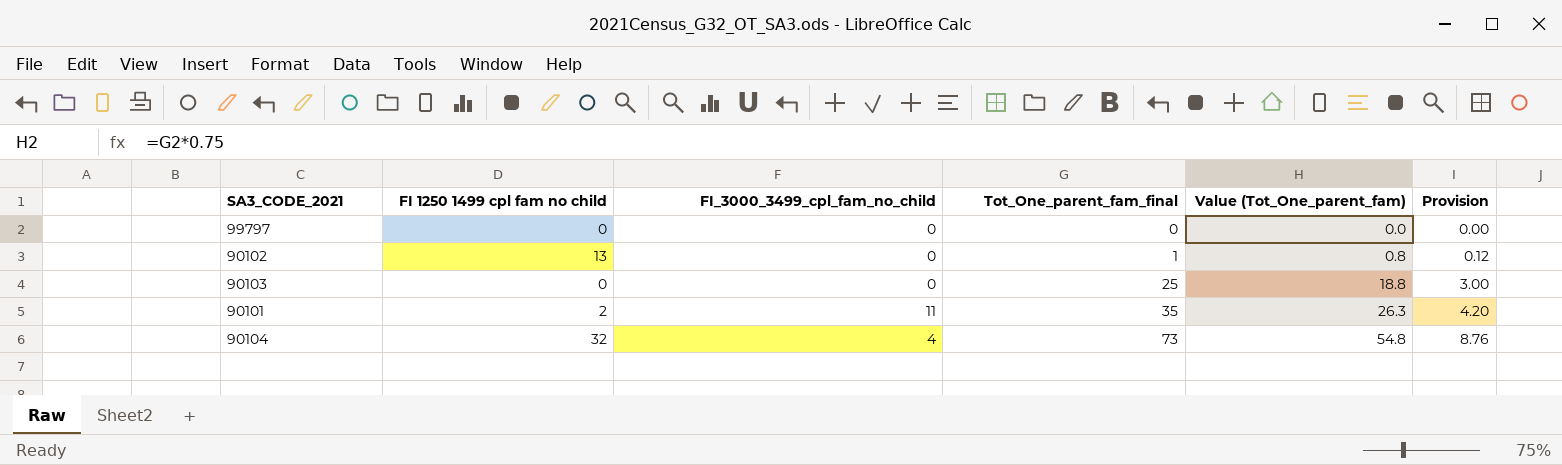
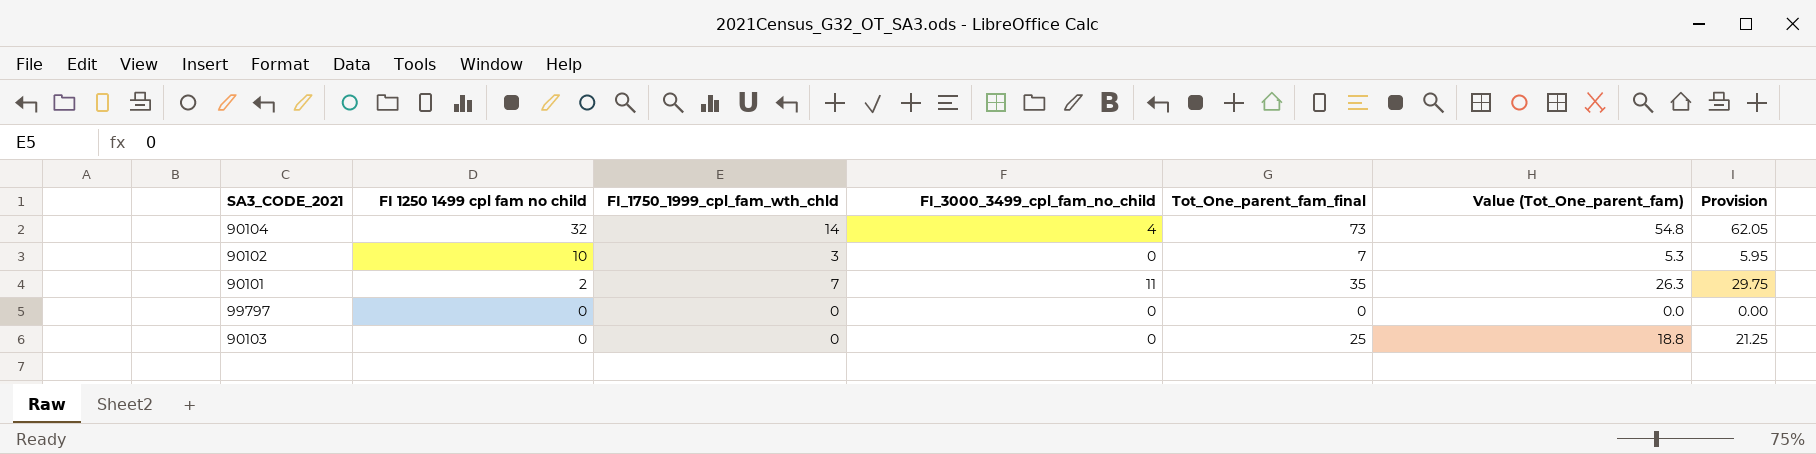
row order: Tot_One_parent_fam_final ascending -> FI 1250 1499 cpl fam no child descending
column FI_1750_1999_cpl_fam_wth_chld | position: none -> 3
column Provision | formula: [Tot_One_parent_fam_final] * 0.12 -> [Tot_One_parent_fam_final] * 0.85
90102 | FI 1250 1499 cpl fam no child: 13 -> 10
90102 | Tot_One_parent_fam_final: 1 -> 7
90102 | Value (Tot_One_parent_fam): 0.8 -> 5.3

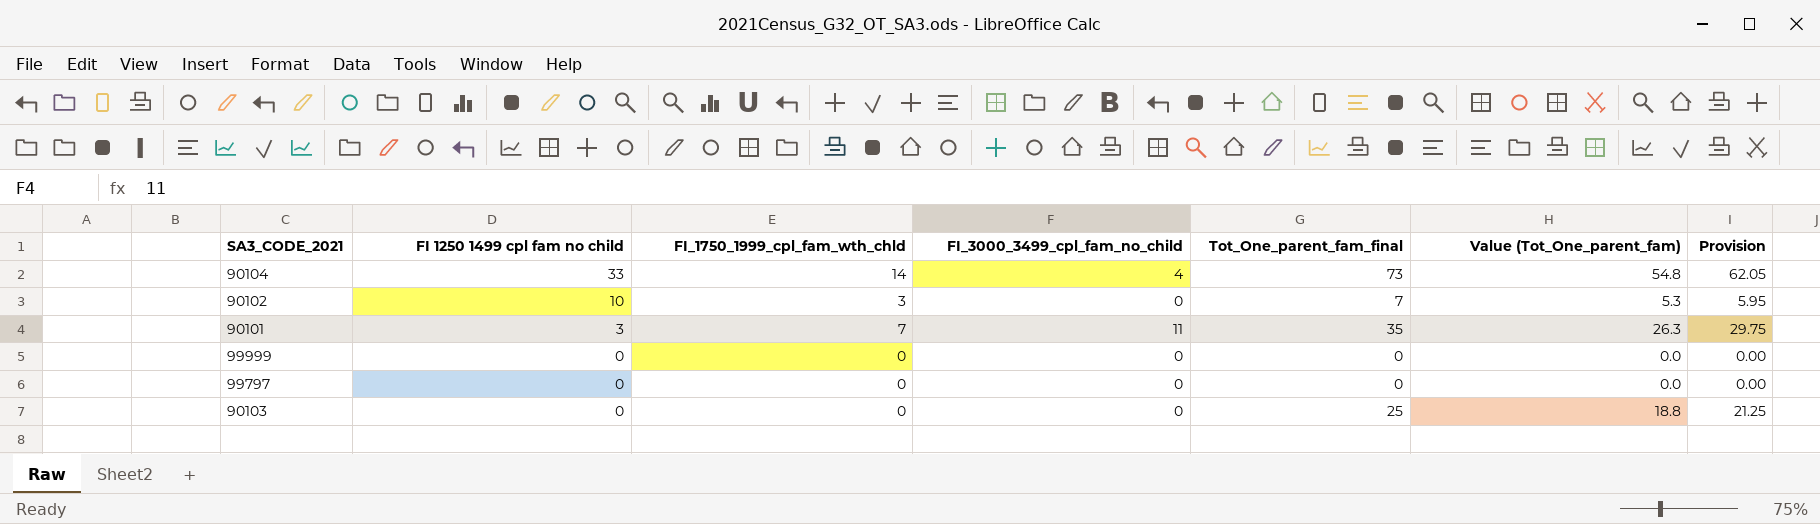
90104 | FI 1250 1499 cpl fam no child: 32 -> 33
90101 | FI 1250 1499 cpl fam no child: 2 -> 3
row 99999: none -> 0 | 0 | 0 | 0 | 0.0 | 0.00

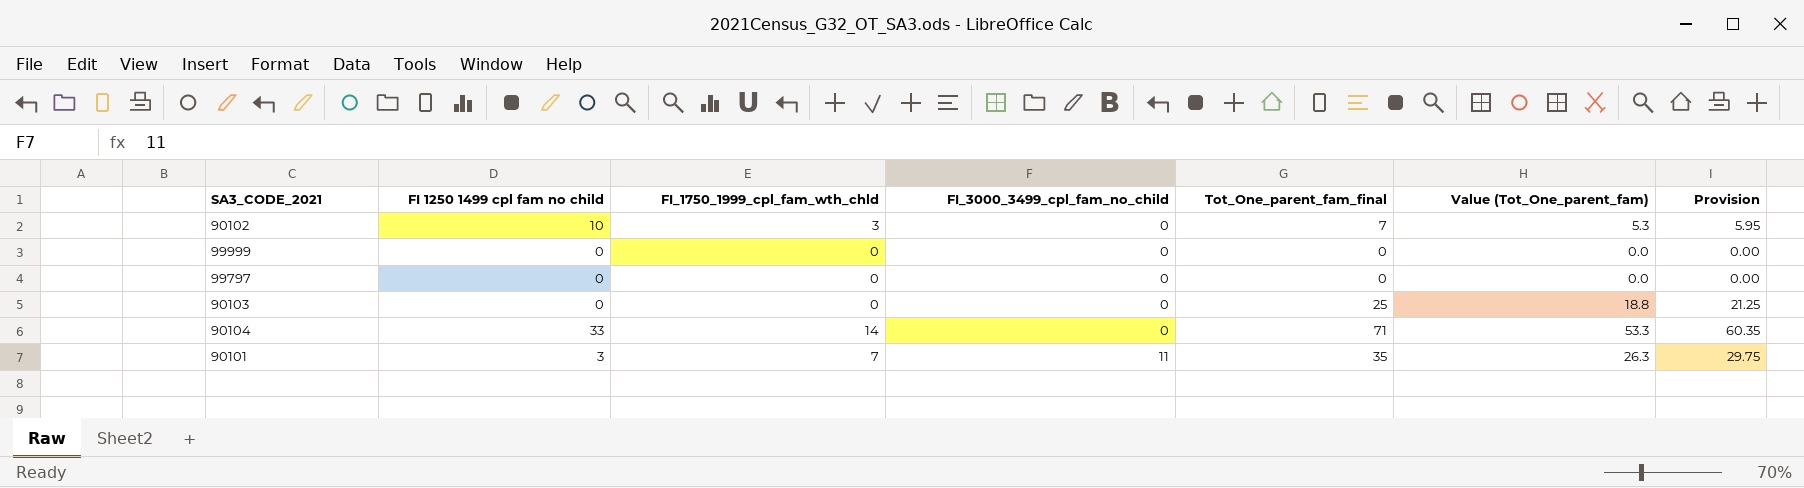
row order: FI 1250 1499 cpl fam no child descending -> FI_3000_3499_cpl_fam_no_child ascending
90104 | FI_3000_3499_cpl_fam_no_child: 4 -> 0
90104 | Tot_One_parent_fam_final: 73 -> 71
90104 | Value (Tot_One_parent_fam): 54.8 -> 53.3
90104 | Provision: 62.05 -> 60.35

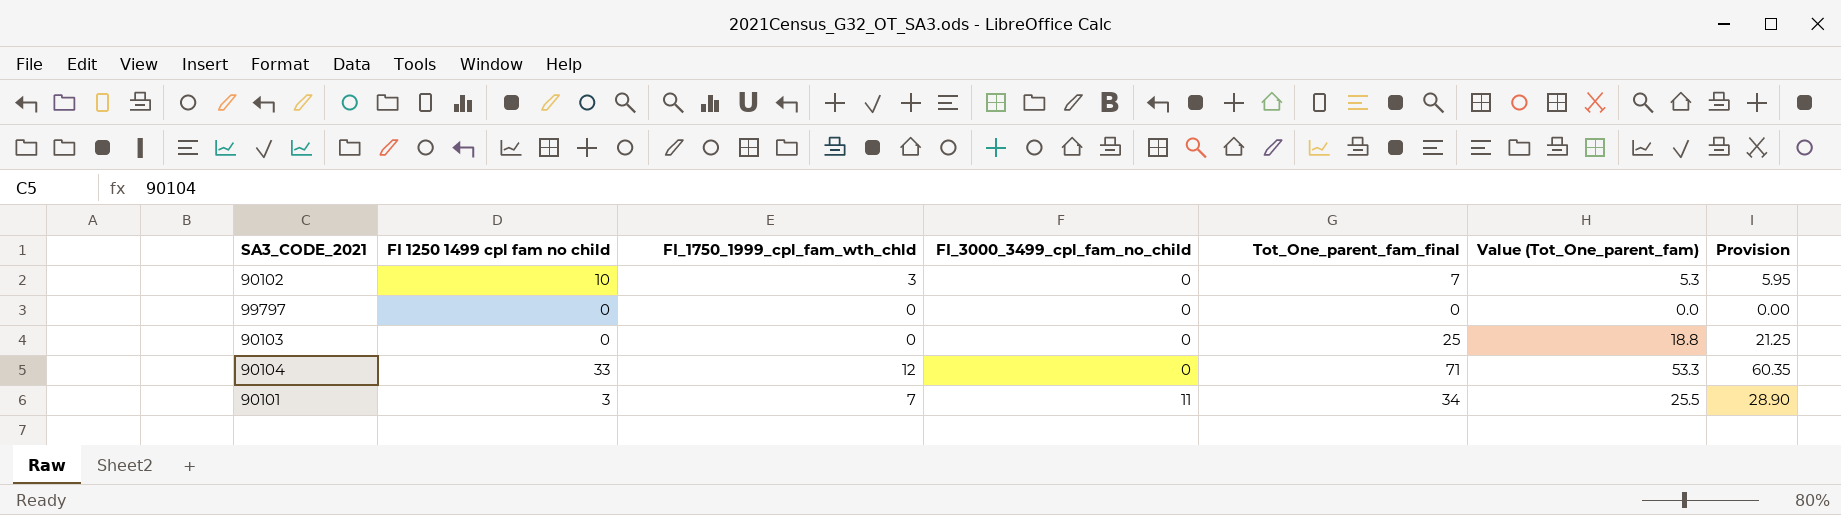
row 99999: 0 | 0 | 0 | 0 | 0.0 | 0.00 -> none
90104 | FI_1750_1999_cpl_fam_wth_chld: 14 -> 12
90101 | Tot_One_parent_fam_final: 35 -> 34
90101 | Value (Tot_One_parent_fam): 26.3 -> 25.5
90101 | Provision: 29.75 -> 28.90

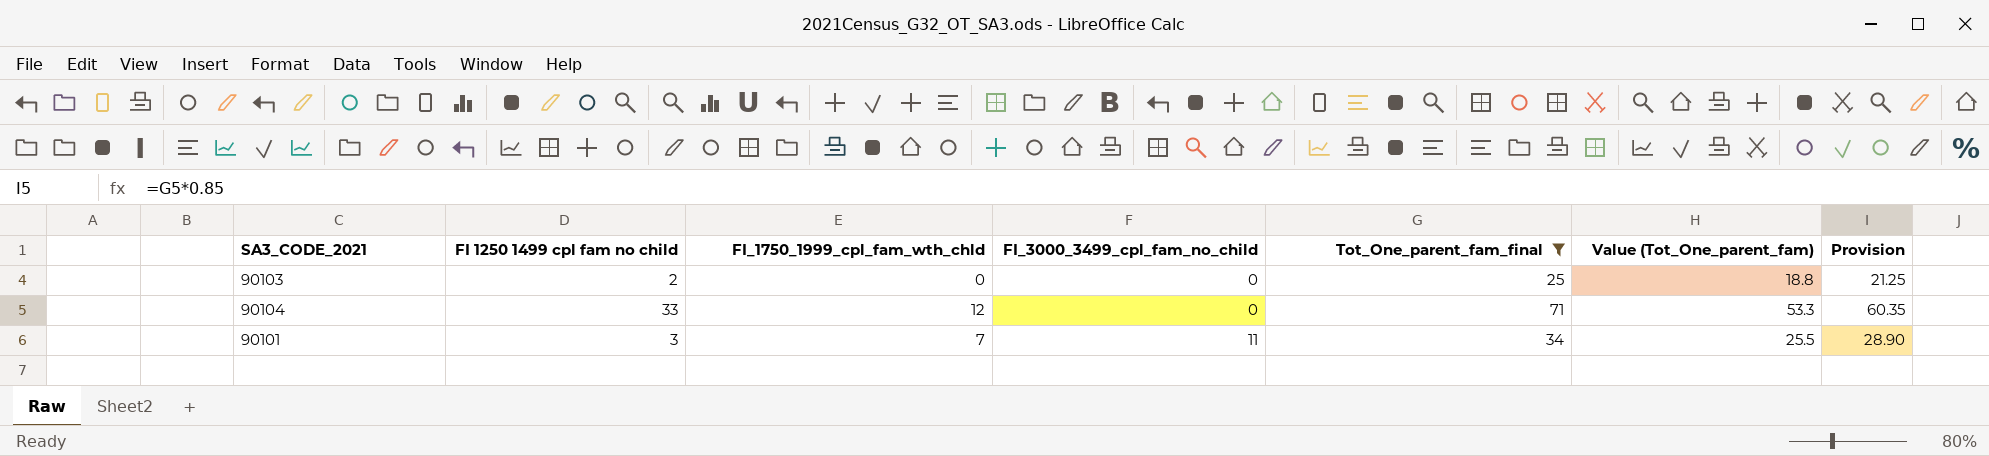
filter: none -> Tot_One_parent_fam_final >= 25
90103 | FI 1250 1499 cpl fam no child: 0 -> 2

